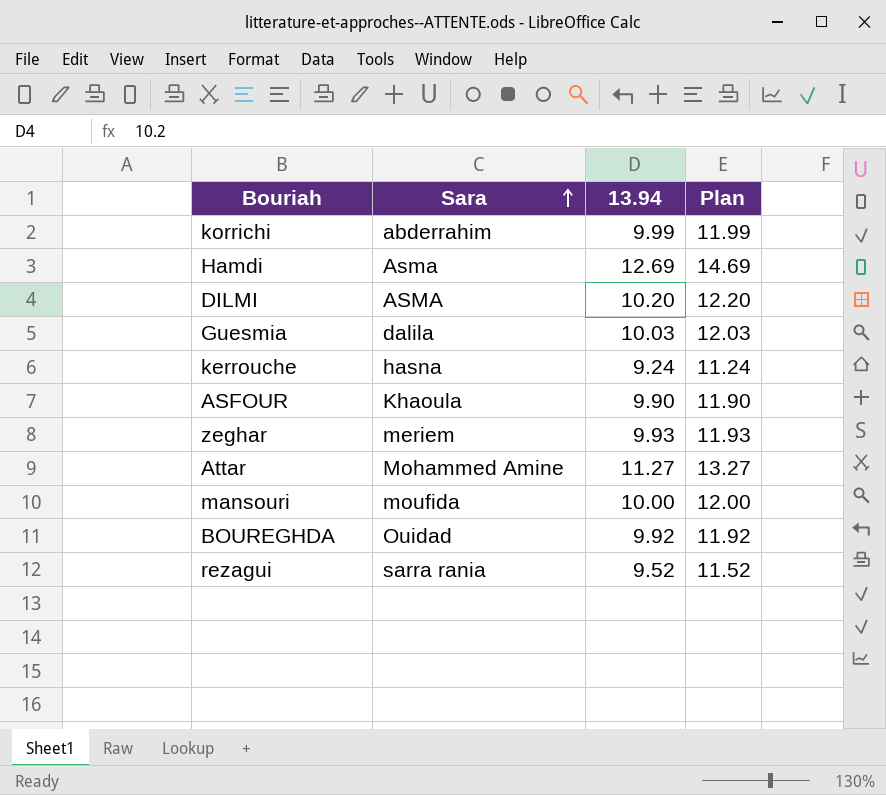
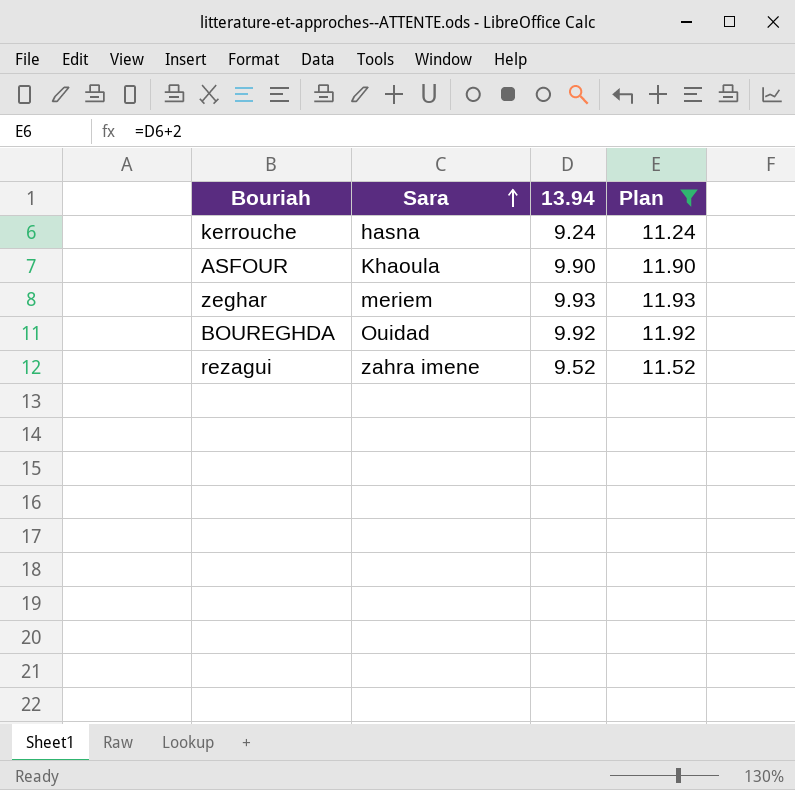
filter: none -> Plan <= 11.93
rezagui | Sara: sarra rania -> zahra imene

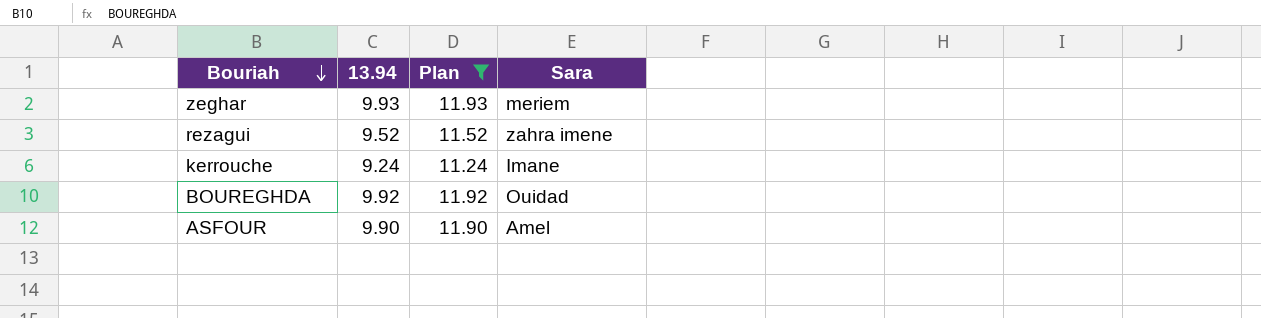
row order: Sara ascending -> Bouriah descending
column Sara | position: 2 -> 4
kerrouche | Sara: hasna -> Imane
ASFOUR | Sara: Khaoula -> Amel

